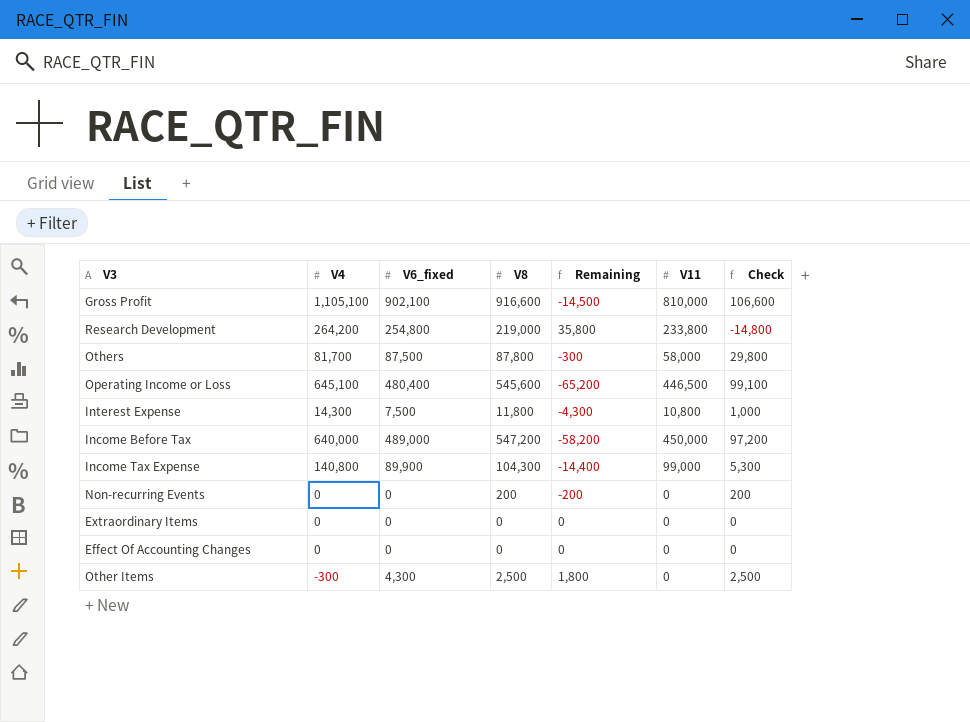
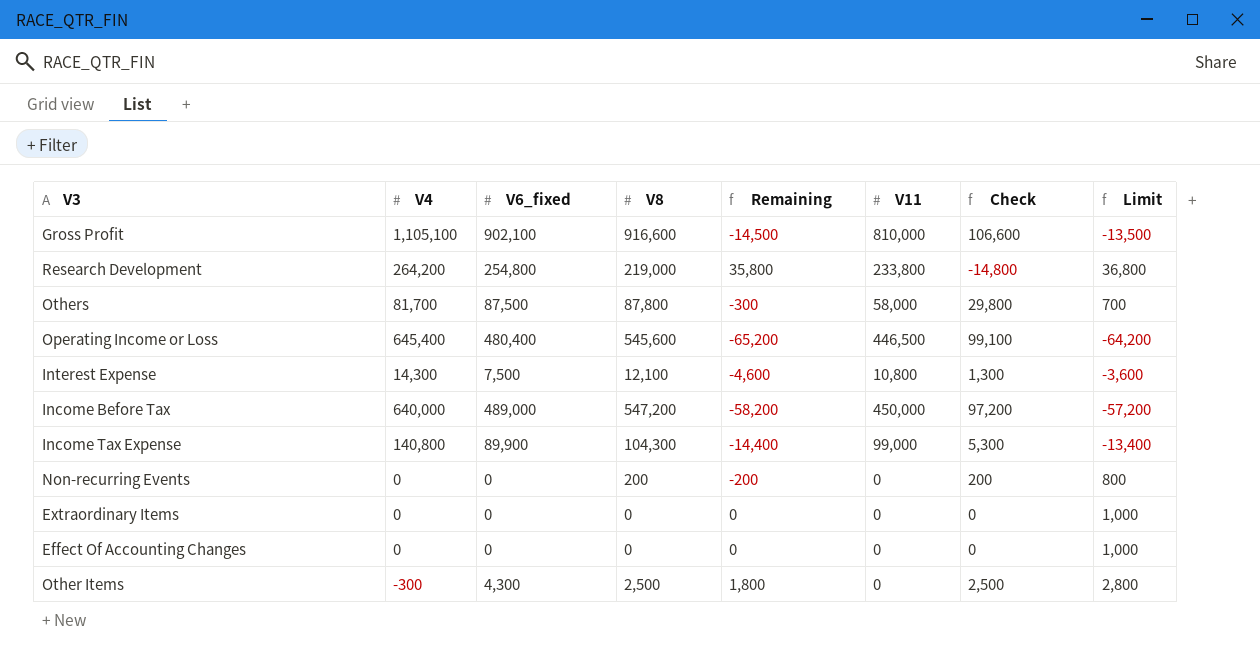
column Limit | formula: none -> [Remaining] + 1000
Operating Income or Loss | V4: 645,100 -> 645,400
Interest Expense | V8: 11,800 -> 12,100
Interest Expense | Remaining: -4,300 -> -4,600
Interest Expense | Check: 1,000 -> 1,300

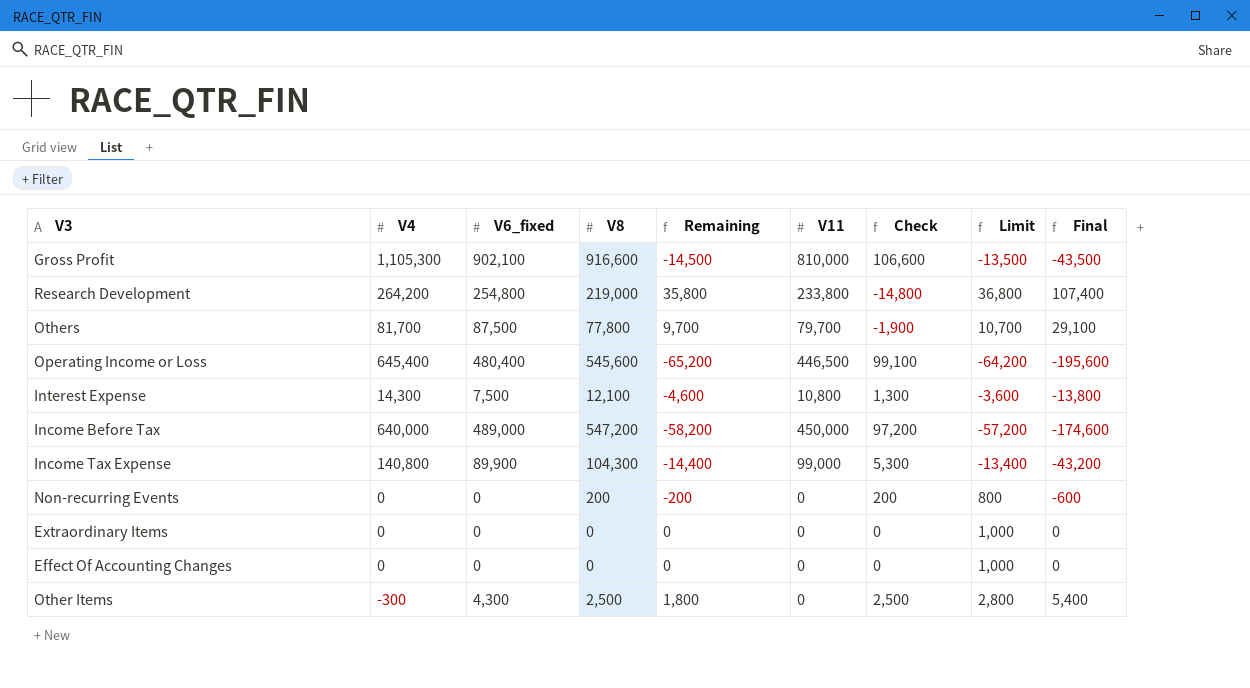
column Final | formula: none -> [Remaining] * 3
Gross Profit | V4: 1,105,100 -> 1,105,300
Others | V8: 87,800 -> 77,800
Others | Remaining: -300 -> 9,700
Others | V11: 58,000 -> 79,700
Others | Check: 29,800 -> -1,900
Others | Limit: 700 -> 10,700

